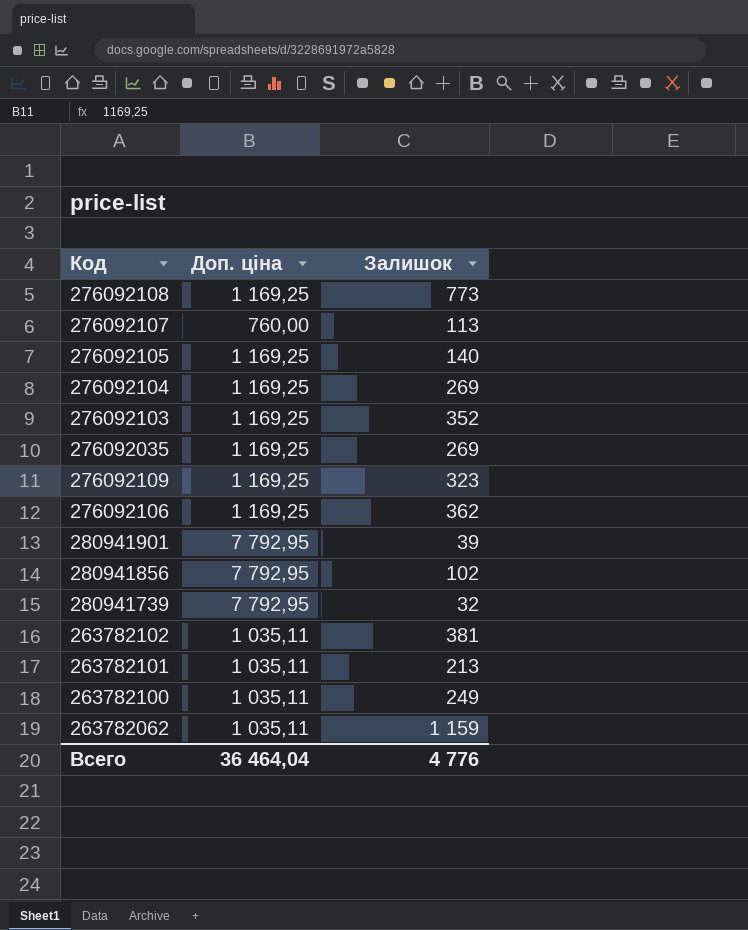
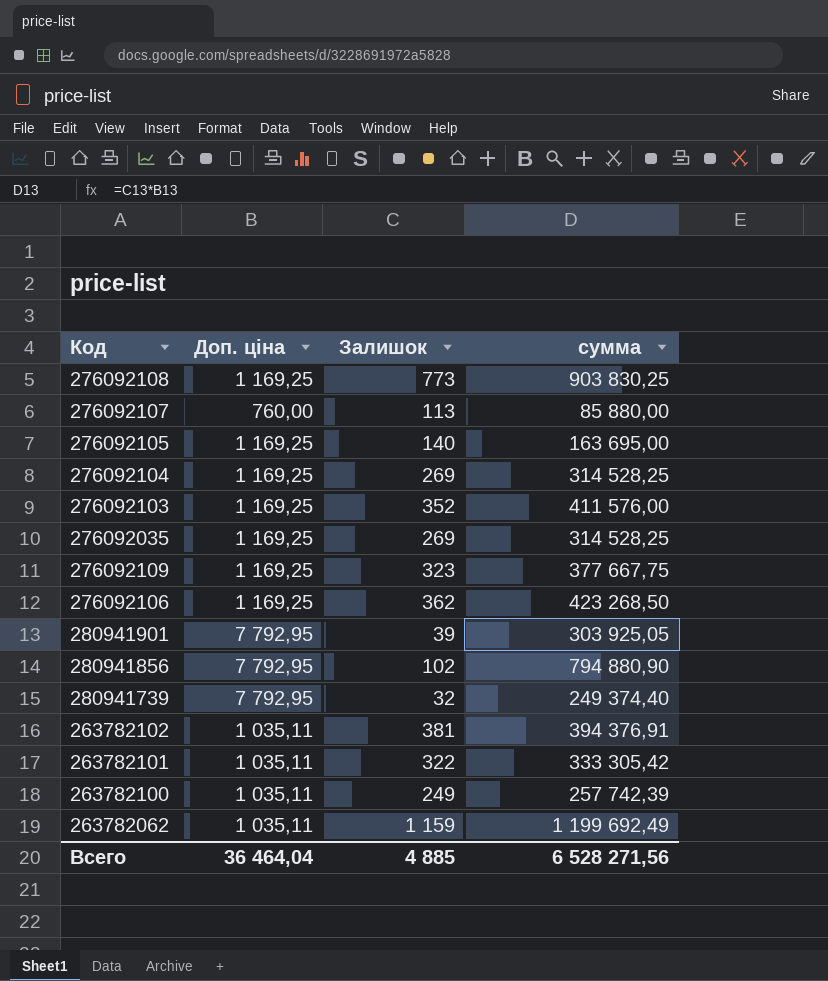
column сумма | formula: none -> [Доп. ціна] * [Залишок]
263782101 | Залишок: 213 -> 322
Всего | Залишок: 4 776 -> 4 885

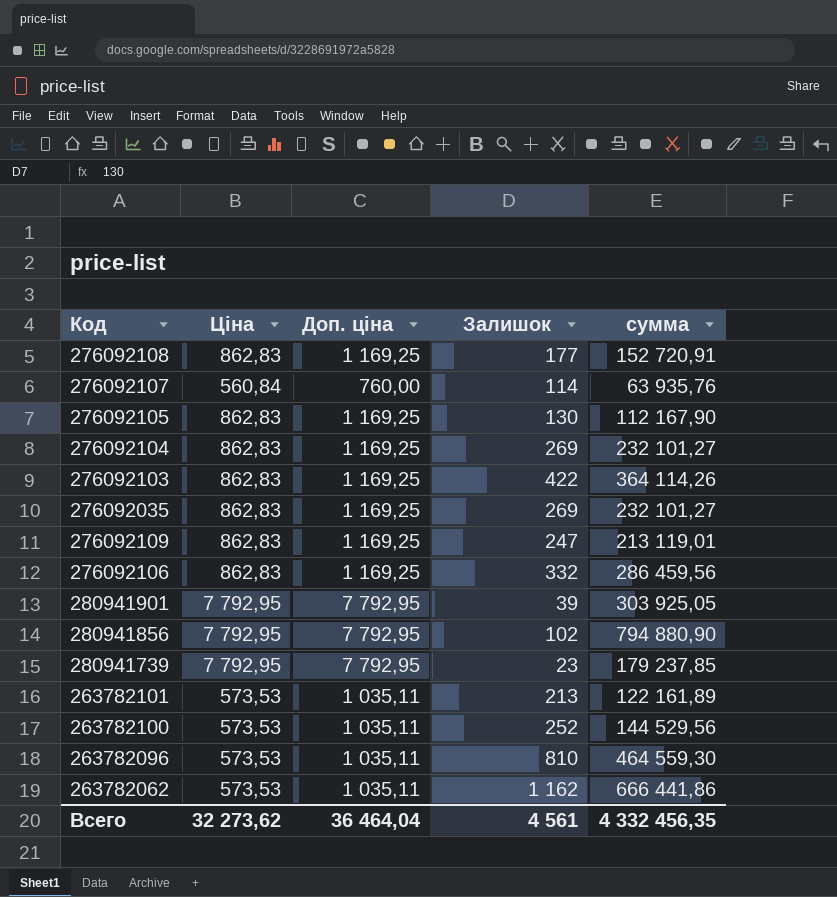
column Ціна | position: none -> 2
column сумма | formula: [Доп. ціна] * [Залишок] -> [Ціна] * [Залишок]
row 263782102: 1 035,11 | 381 | 394 376,91 -> none
276092108 | Залишок: 773 -> 177
276092107 | Залишок: 113 -> 114
276092105 | Залишок: 140 -> 130
276092103 | Залишок: 352 -> 422
276092109 | Залишок: 323 -> 247
276092106 | Залишок: 362 -> 332
280941739 | Залишок: 32 -> 23
263782101 | Залишок: 322 -> 213
263782100 | Залишок: 249 -> 252
row 263782096: none -> 573,53 | 1 035,11 | 810 | 464 559,30
263782062 | Залишок: 1 159 -> 1 162
Всего | Залишок: 4 885 -> 4 561
Всего | сумма: 6 528 271,56 -> 4 332 456,35

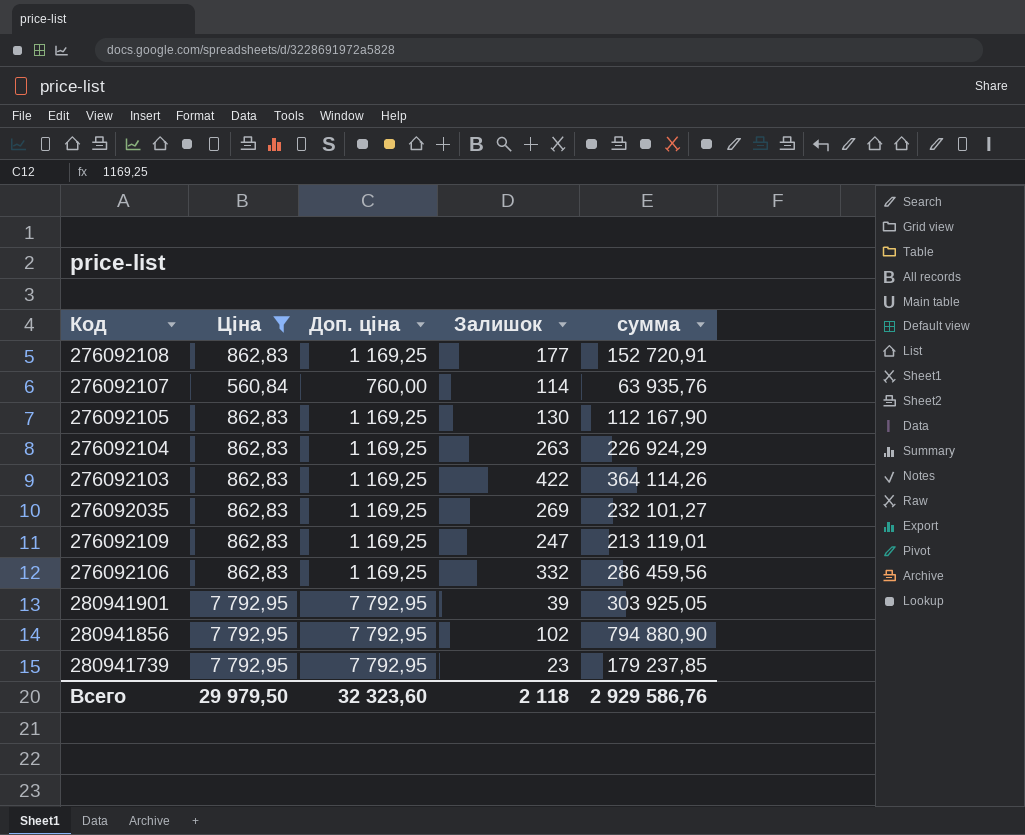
filter: none -> Ціна != 573,53
276092104 | Залишок: 269 -> 263
276092104 | сумма: 232 101,27 -> 226 924,29
Всего | Ціна: 32 273,62 -> 29 979,50
Всего | Доп. ціна: 36 464,04 -> 32 323,60
Всего | Залишок: 4 561 -> 2 118
Всего | сумма: 4 332 456,35 -> 2 929 586,76

